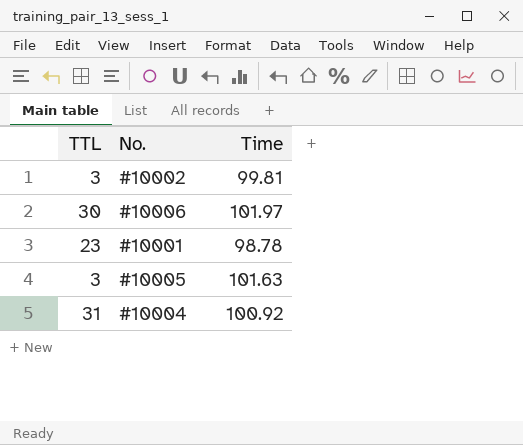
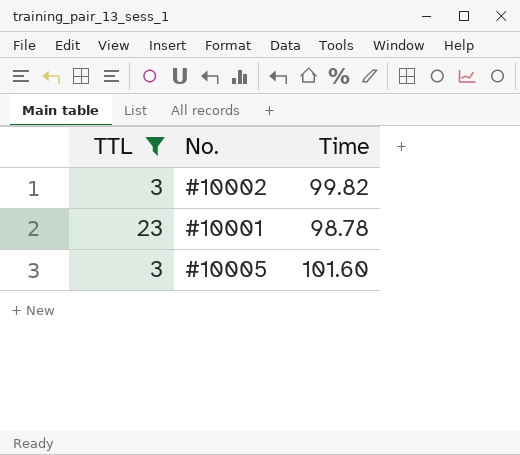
filter: none -> TTL <= 23
#10002 | Time: 99.81 -> 99.82
#10005 | Time: 101.63 -> 101.60

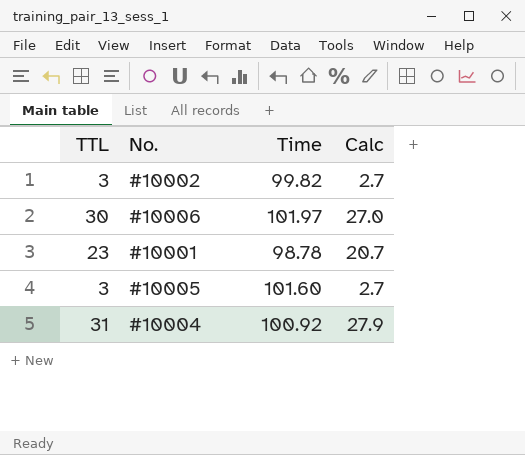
filter: TTL <= 23 -> none
column Calc | formula: none -> [TTL] * 0.9

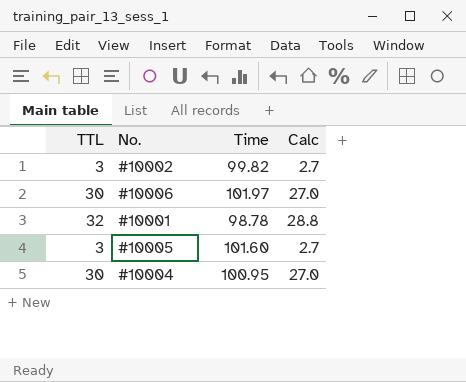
#10001 | TTL: 23 -> 32
#10001 | Calc: 20.7 -> 28.8
#10004 | TTL: 31 -> 30
#10004 | Time: 100.92 -> 100.95
#10004 | Calc: 27.9 -> 27.0

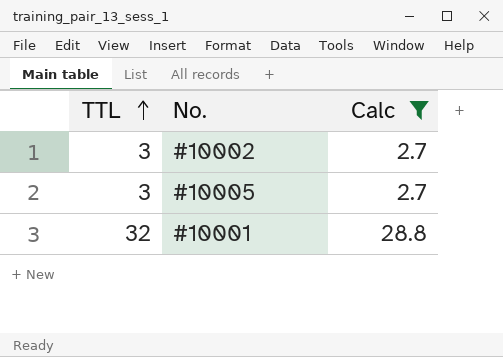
filter: none -> Calc != 27.0
row order: none -> TTL ascending
column Time | position: 3 -> none

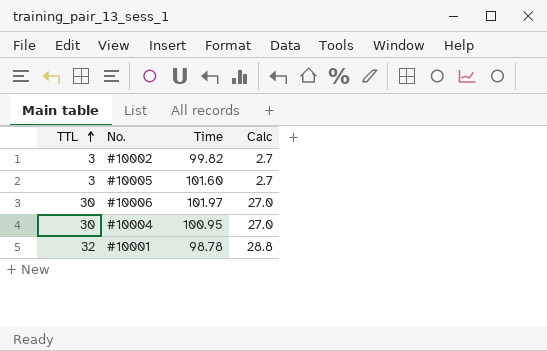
filter: Calc != 27.0 -> none
column Time | position: none -> 3

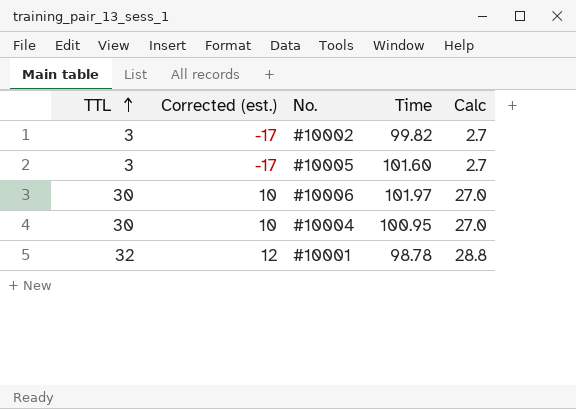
column Corrected (est.) | formula: none -> [TTL] - 20

